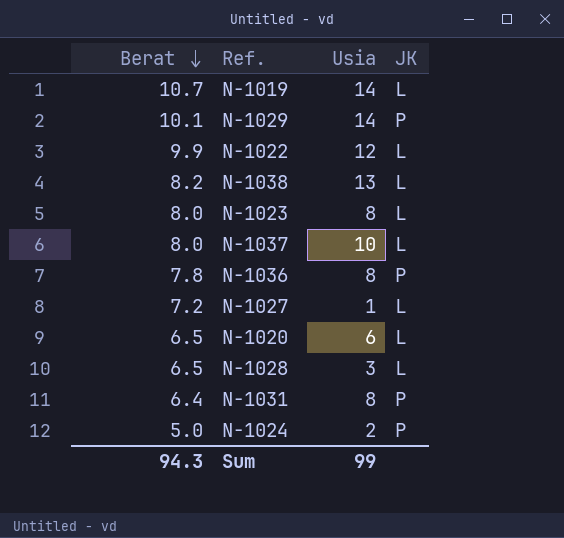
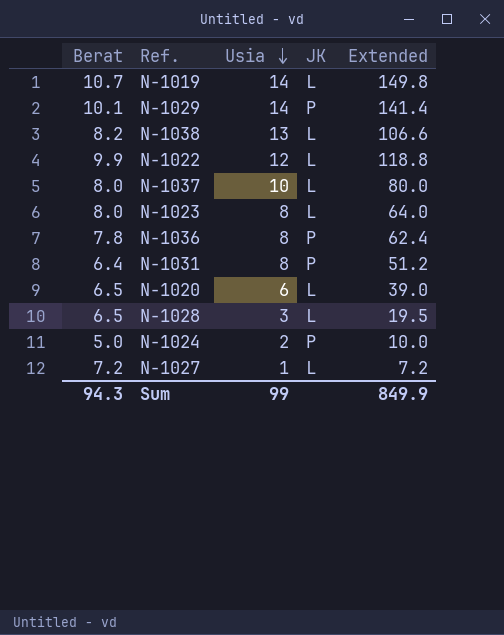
row order: Berat descending -> Usia descending
column Extended | formula: none -> [Berat] * [Usia]

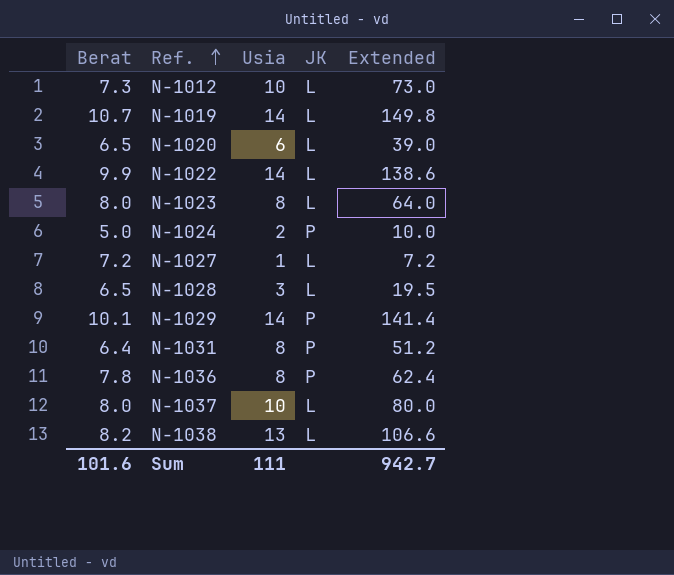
row order: Usia descending -> Ref. ascending
row N-1012: none -> 7.3 | 10 | L | 73.0
N-1022 | Usia: 12 -> 14
N-1022 | Extended: 118.8 -> 138.6
Sum | Berat: 94.3 -> 101.6
Sum | Usia: 99 -> 111
Sum | Extended: 849.9 -> 942.7

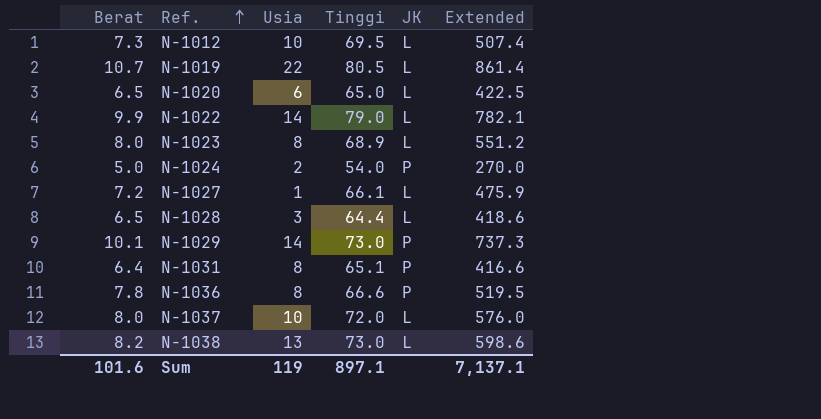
column Tinggi | position: none -> 4
column Extended | formula: [Berat] * [Usia] -> [Berat] * [Tinggi]
N-1019 | Usia: 14 -> 22
Sum | Usia: 111 -> 119
Sum | Extended: 942.7 -> 7,137.1

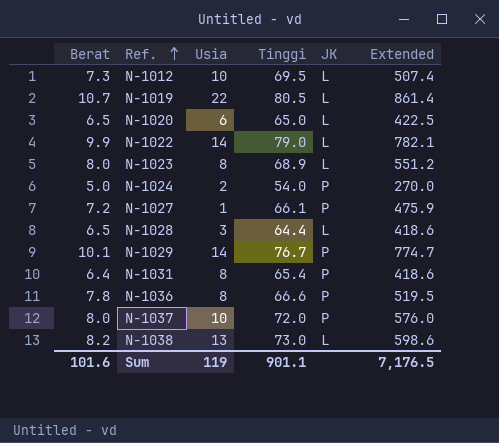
N-1027 | JK: L -> P
N-1029 | Tinggi: 73.0 -> 76.7
N-1029 | Extended: 737.3 -> 774.7
N-1031 | Tinggi: 65.1 -> 65.4
N-1031 | Extended: 416.6 -> 418.6
N-1037 | JK: L -> P
Sum | Tinggi: 897.1 -> 901.1
Sum | Extended: 7,137.1 -> 7,176.5

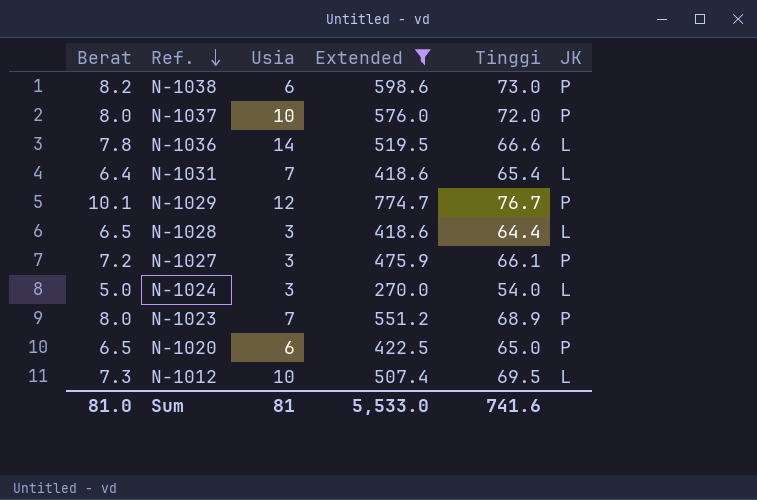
filter: none -> Extended <= 774.7
row order: Ref. ascending -> Ref. descending
column Extended | position: 6 -> 4
N-1038 | Usia: 13 -> 6
N-1038 | JK: L -> P
N-1036 | Usia: 8 -> 14
N-1036 | JK: P -> L
N-1031 | Usia: 8 -> 7
N-1031 | JK: P -> L
N-1029 | Usia: 14 -> 12
N-1027 | Usia: 1 -> 3
N-1024 | Usia: 2 -> 3
N-1024 | JK: P -> L
N-1023 | Usia: 8 -> 7
N-1023 | JK: L -> P
N-1020 | JK: L -> P
Sum | Berat: 101.6 -> 81.0
Sum | Usia: 119 -> 81
Sum | Extended: 7,176.5 -> 5,533.0
Sum | Tinggi: 901.1 -> 741.6

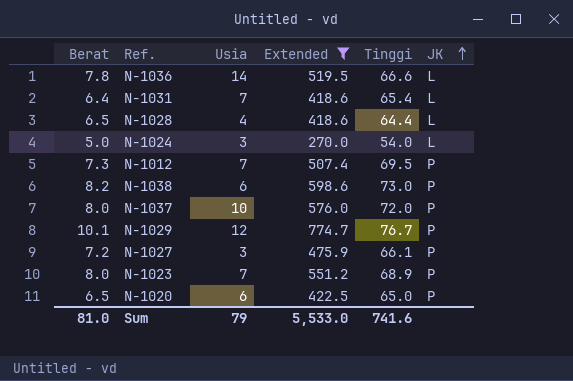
row order: Ref. descending -> JK ascending
N-1028 | Usia: 3 -> 4
N-1012 | Usia: 10 -> 7
N-1012 | JK: L -> P
Sum | Usia: 81 -> 79

